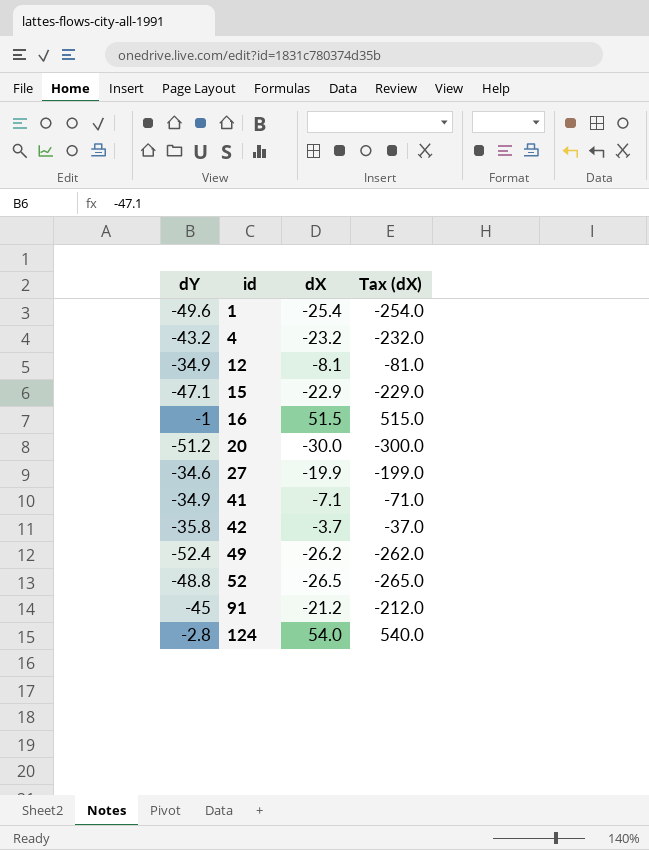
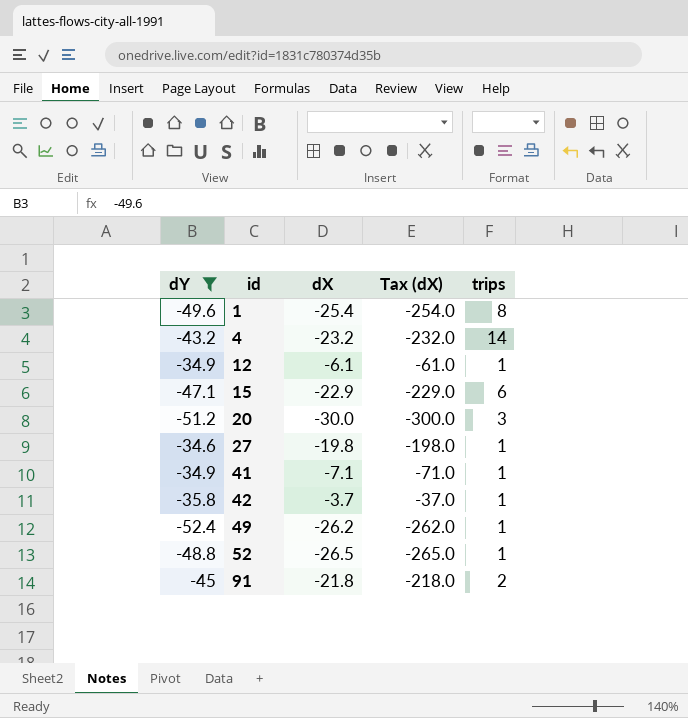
filter: none -> dY <= -34.6
column trips | position: none -> 5
12 | dX: -8.1 -> -6.1
12 | Tax (dX): -81.0 -> -61.0
27 | dX: -19.9 -> -19.8
27 | Tax (dX): -199.0 -> -198.0
91 | dX: -21.2 -> -21.8
91 | Tax (dX): -212.0 -> -218.0

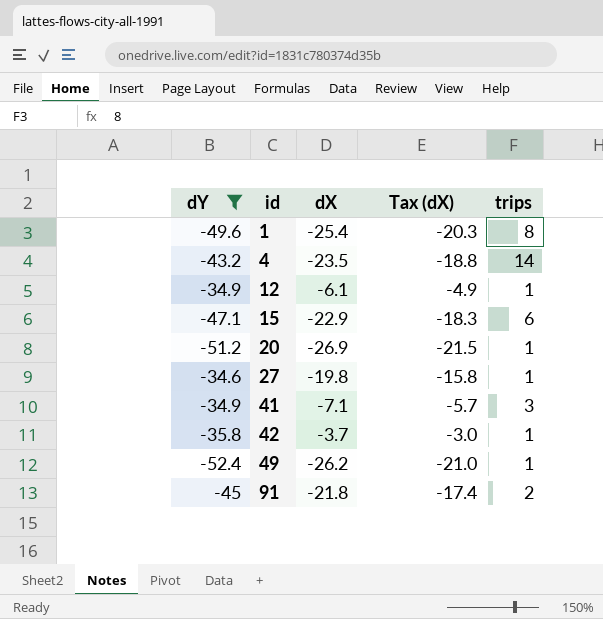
column Tax (dX) | formula: [dX] * 10 -> [dX] * 0.8
row 52: -48.8 | -26.5 | -265.0 | 1 -> none
4 | dX: -23.2 -> -23.5
20 | dX: -30.0 -> -26.9
20 | trips: 3 -> 1
41 | trips: 1 -> 3

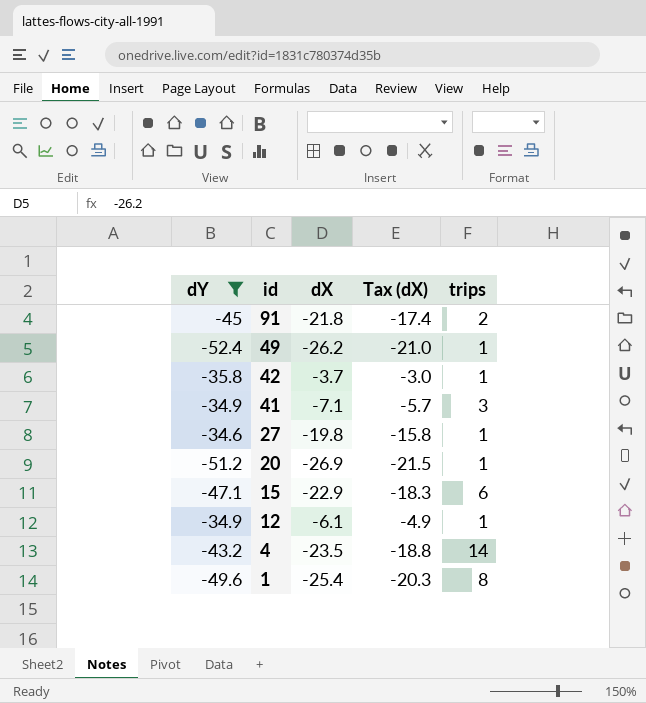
row order: id ascending -> id descending

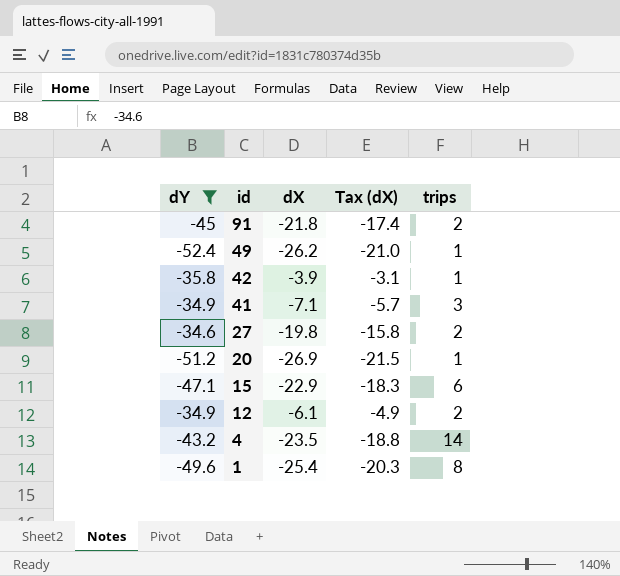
42 | dX: -3.7 -> -3.9
42 | Tax (dX): -3.0 -> -3.1
27 | trips: 1 -> 2
12 | trips: 1 -> 2

